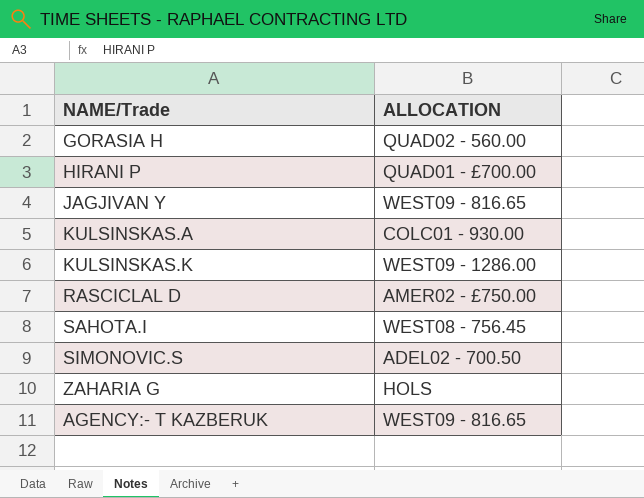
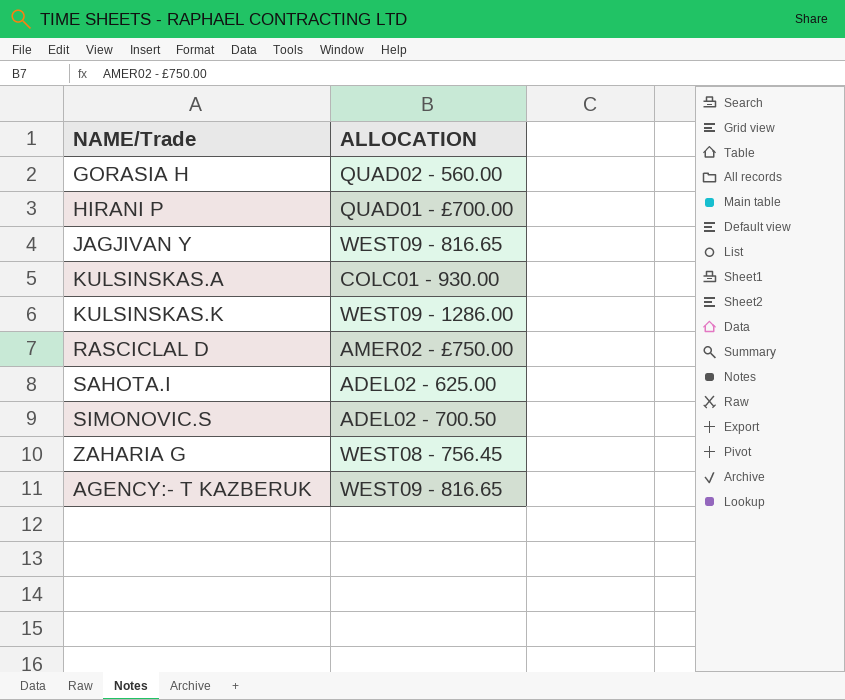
SAHOTA.I | ALLOCATION: WEST08 - 756.45 -> ADEL02 - 625.00
ZAHARIA G | ALLOCATION: HOLS -> WEST08 - 756.45

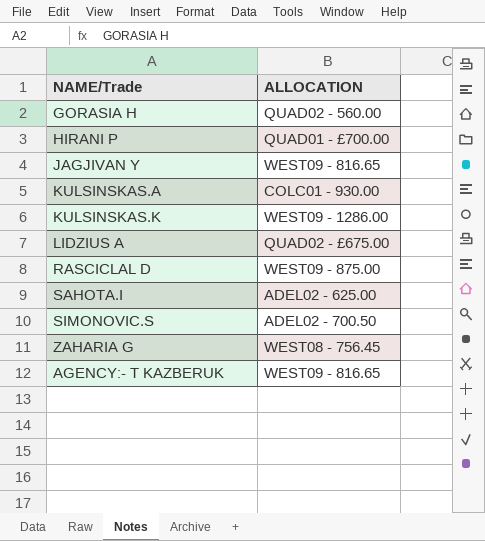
row LIDZIUS A: none -> QUAD02 - £675.00
RASCICLAL D | ALLOCATION: AMER02 - £750.00 -> WEST09 - 875.00

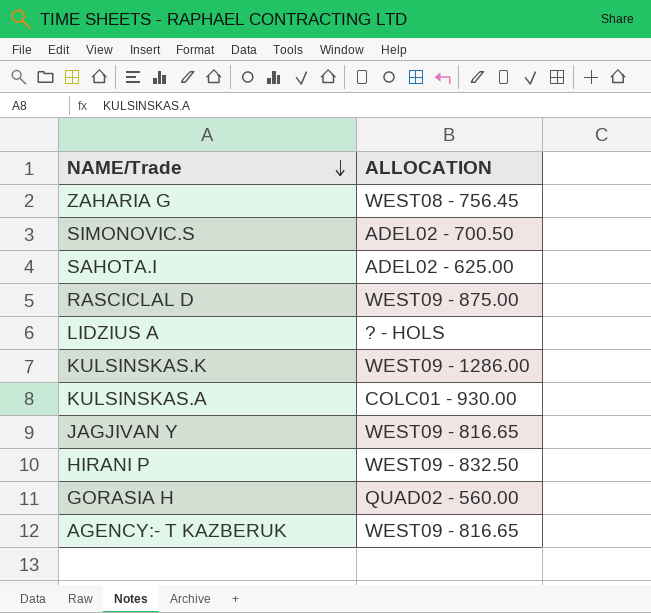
row order: none -> NAME/Trade descending
LIDZIUS A | ALLOCATION: QUAD02 - £675.00 -> ? - HOLS
HIRANI P | ALLOCATION: QUAD01 - £700.00 -> WEST09 - 832.50

